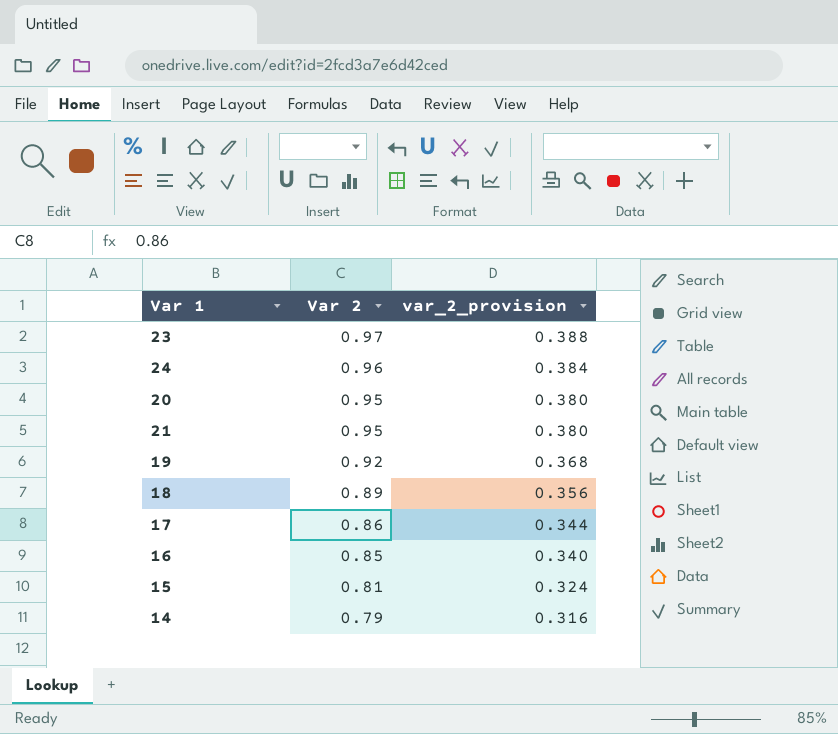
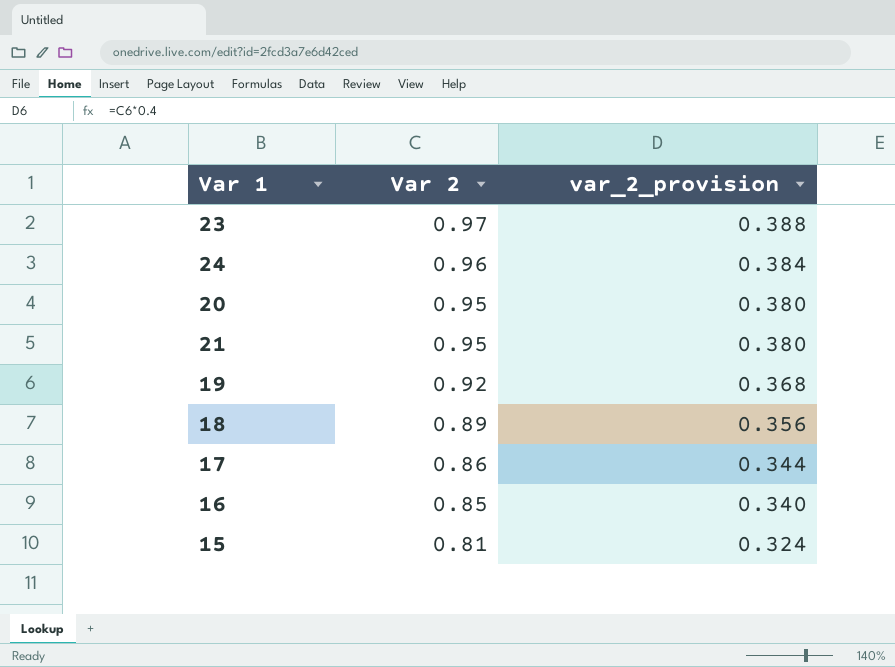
row 14: 0.79 | 0.316 -> none

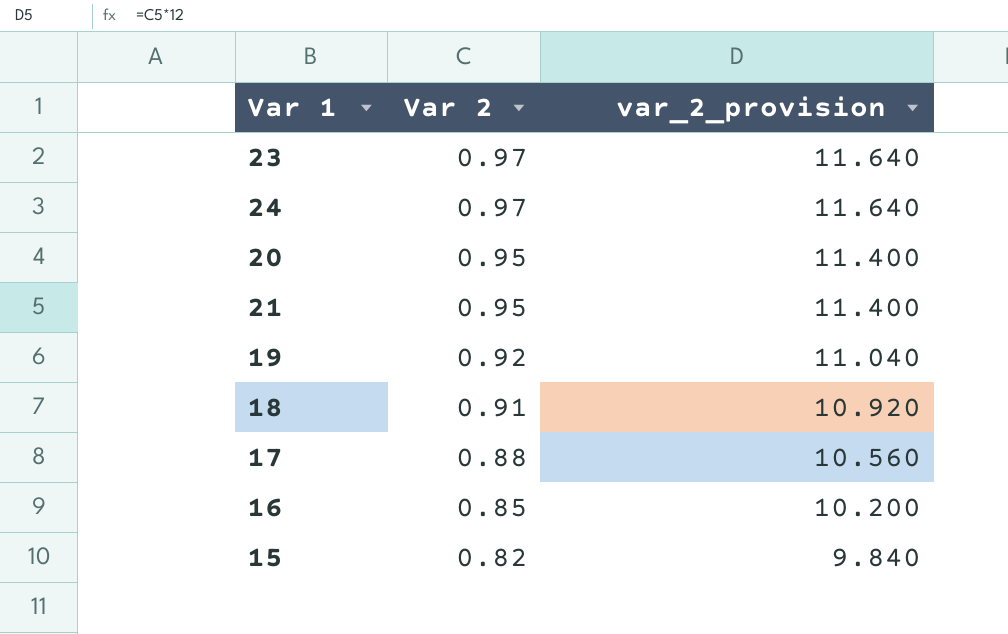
column var_2_provision | formula: [Var 2] * 0.4 -> [Var 2] * 12
24 | Var 2: 0.96 -> 0.97
18 | Var 2: 0.89 -> 0.91
17 | Var 2: 0.86 -> 0.88
15 | Var 2: 0.81 -> 0.82

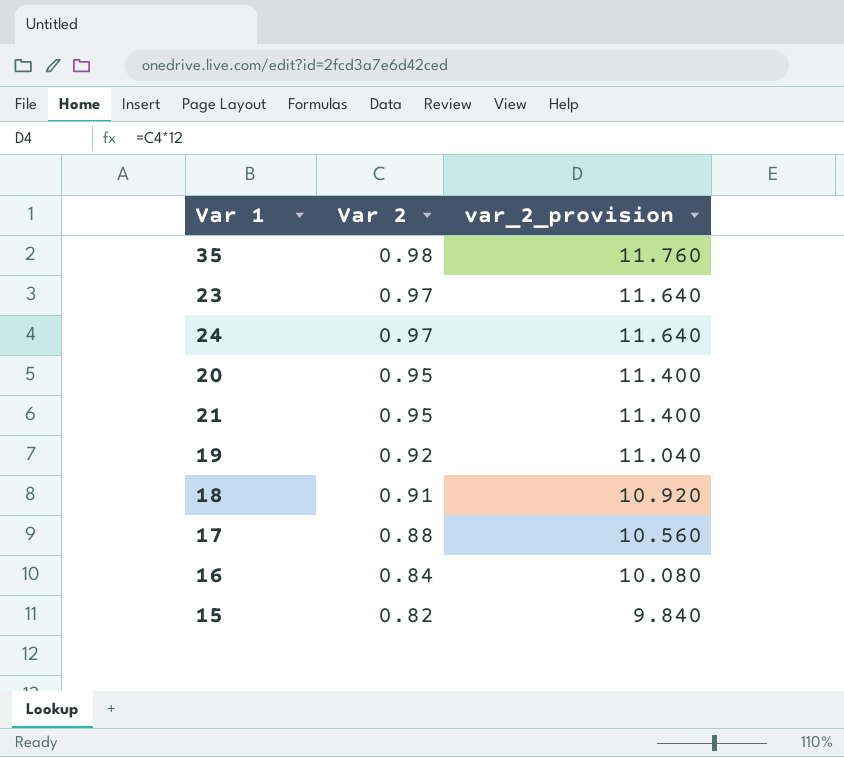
row 35: none -> 0.98 | 11.760
16 | Var 2: 0.85 -> 0.84
16 | var_2_provision: 10.200 -> 10.080

